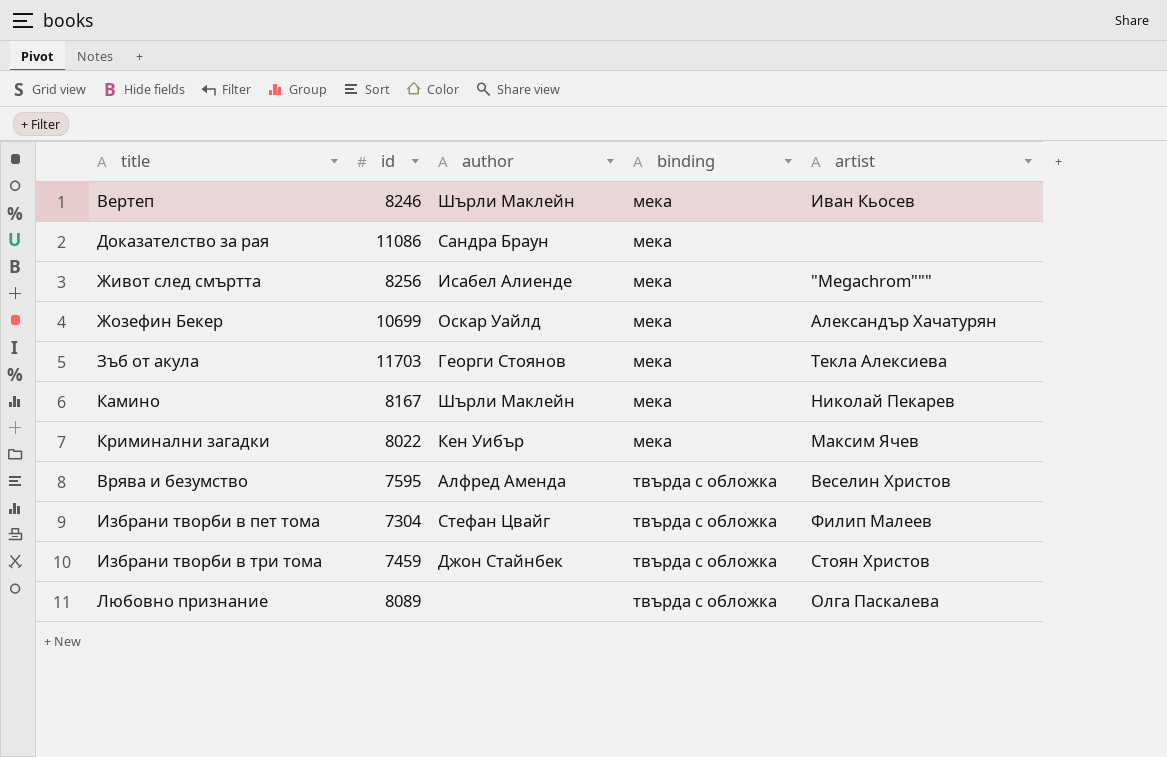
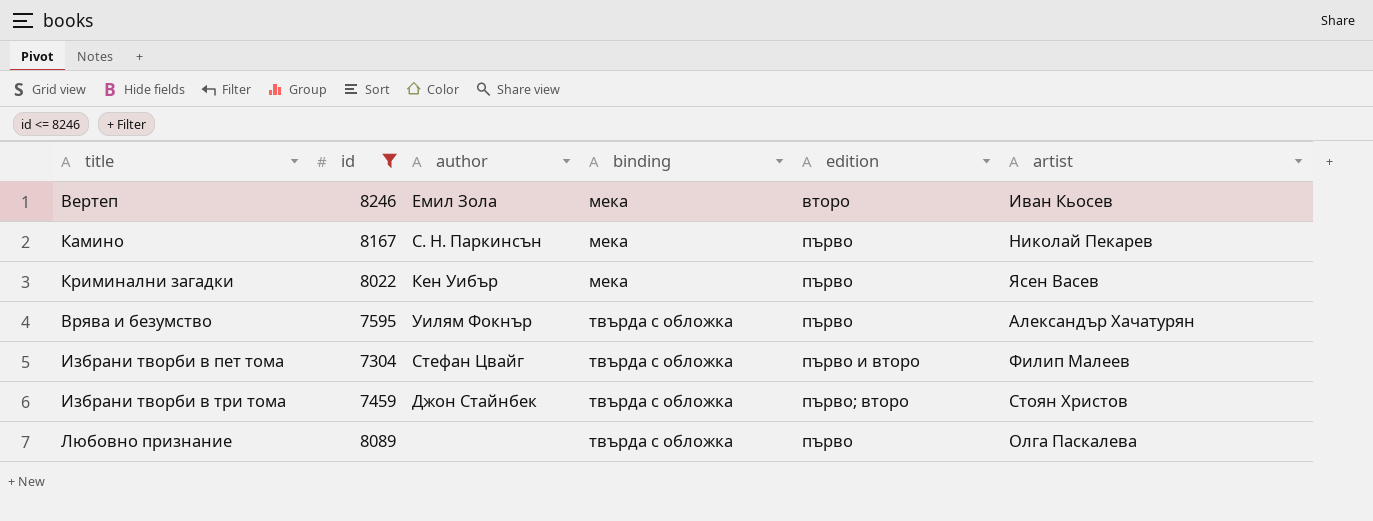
filter: none -> id <= 8246
column edition | position: none -> 5
Вертеп | author: Шърли Маклейн -> Емил Зола
Камино | author: Шърли Маклейн -> С. Н. Паркинсън
Криминални загадки | artist: Максим Ячев -> Ясен Васев
Врява и безумство | author: Алфред Аменда -> Уилям Фокнър
Врява и безумство | artist: Веселин Христов -> Александър Хачатурян

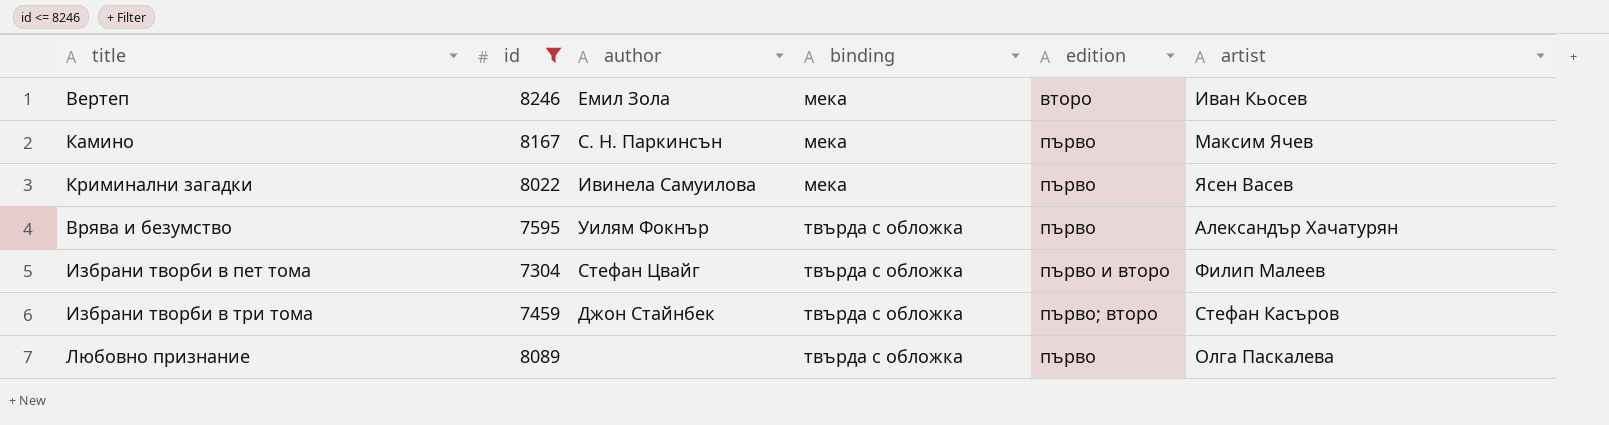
Камино | artist: Николай Пекарев -> Максим Ячев
Криминални загадки | author: Кен Уибър -> Ивинела Самуилова
Избрани творби в три тома | artist: Стоян Христов -> Стефан Касъров

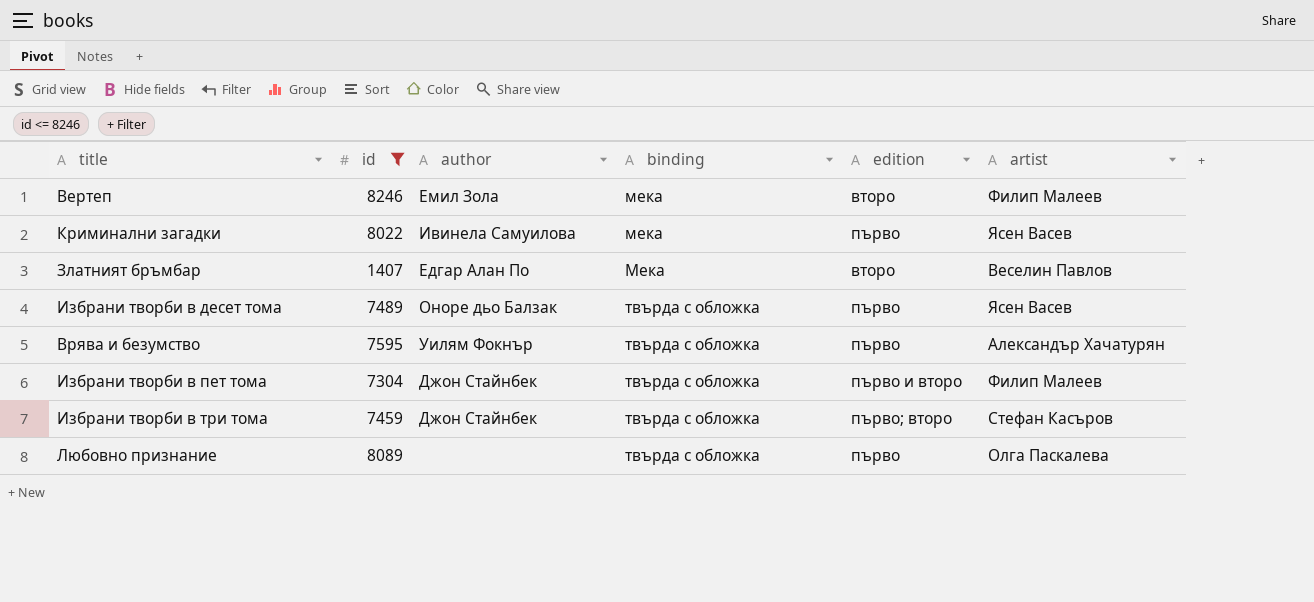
row Камино: 8167 | С. Н. Паркинсън | мека | първо | Максим Ячев -> none
Вертеп | artist: Иван Кьосев -> Филип Малеев
row Златният бръмбар: none -> 1407 | Едгар Алан По | Мека | второ | Веселин Павлов
row Избрани творби в десет тома: none -> 7489 | Оноре дьо Балзак | твърда с обложка | първо | Ясен Васев
Избрани творби в пет тома | author: Стефан Цвайг -> Джон Стайнбек

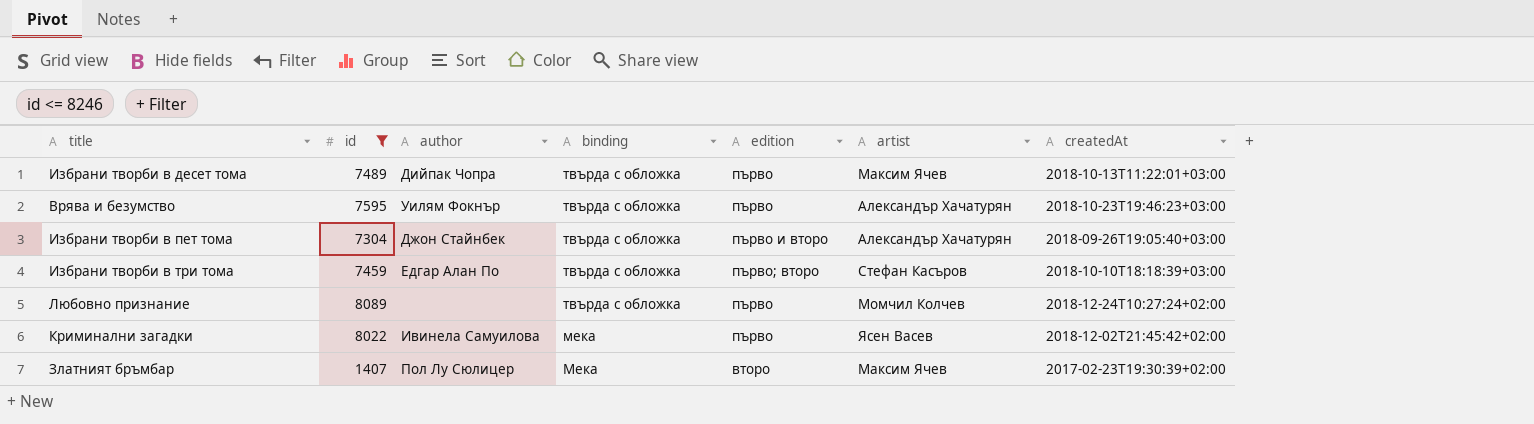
row order: binding ascending -> binding descending
column createdAt | position: none -> 7
row Вертеп: 8246 | Емил Зола | мека | второ | Филип Малеев -> none
Избрани творби в десет тома | author: Оноре дьо Балзак -> Дийпак Чопра
Избрани творби в десет тома | artist: Ясен Васев -> Максим Ячев
Избрани творби в пет тома | artist: Филип Малеев -> Александър Хачатурян
Избрани творби в три тома | author: Джон Стайнбек -> Едгар Алан По
Любовно признание | artist: Олга Паскалева -> Момчил Колчев
Златният бръмбар | author: Едгар Алан По -> Пол Лу Сюлицер
Златният бръмбар | artist: Веселин Павлов -> Максим Ячев

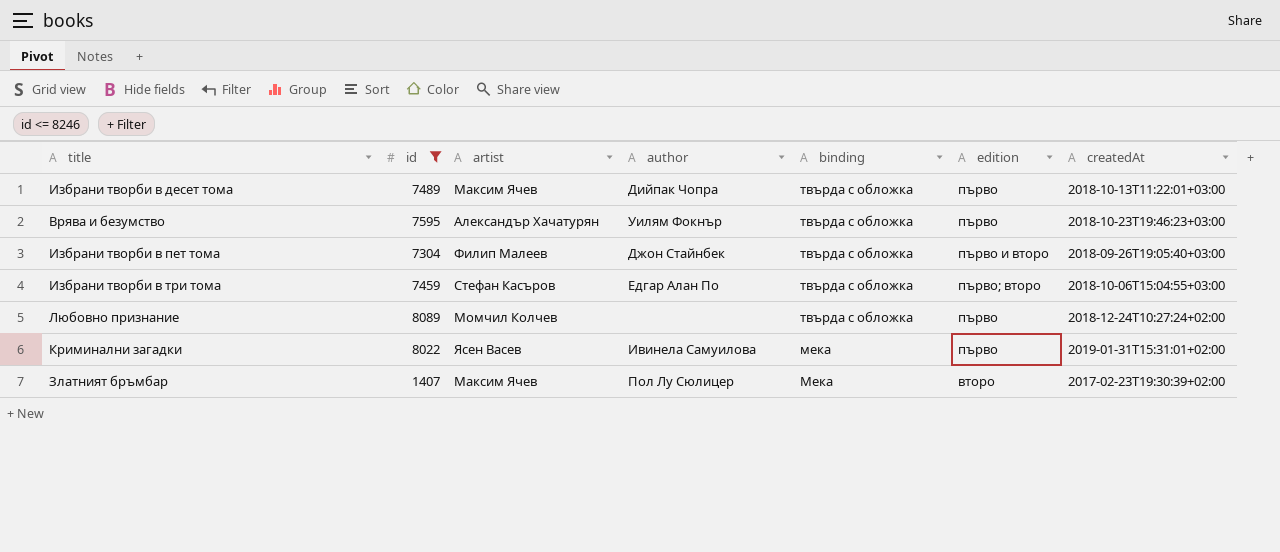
column artist | position: 6 -> 3
Избрани творби в пет тома | artist: Александър Хачатурян -> Филип Малеев
Избрани творби в три тома | createdAt: 2018-10-10T18:18:39+03:00 -> 2018-10-06T15:04:55+03:00
Криминални загадки | createdAt: 2018-12-02T21:45:42+02:00 -> 2019-01-31T15:31:01+02:00

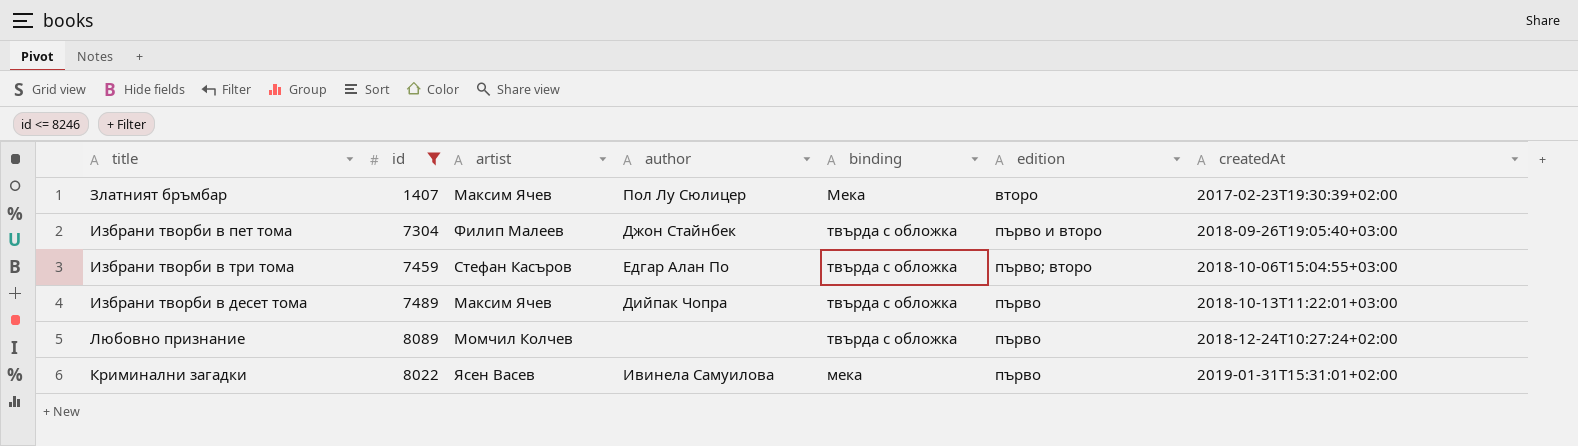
row order: binding descending -> createdAt ascending
row Врява и безумство: 7595 | Александър Хачатурян | Уилям Фокнър | твърда с обложка | първо | 2018-10-23T19:46:23+03:00 -> none

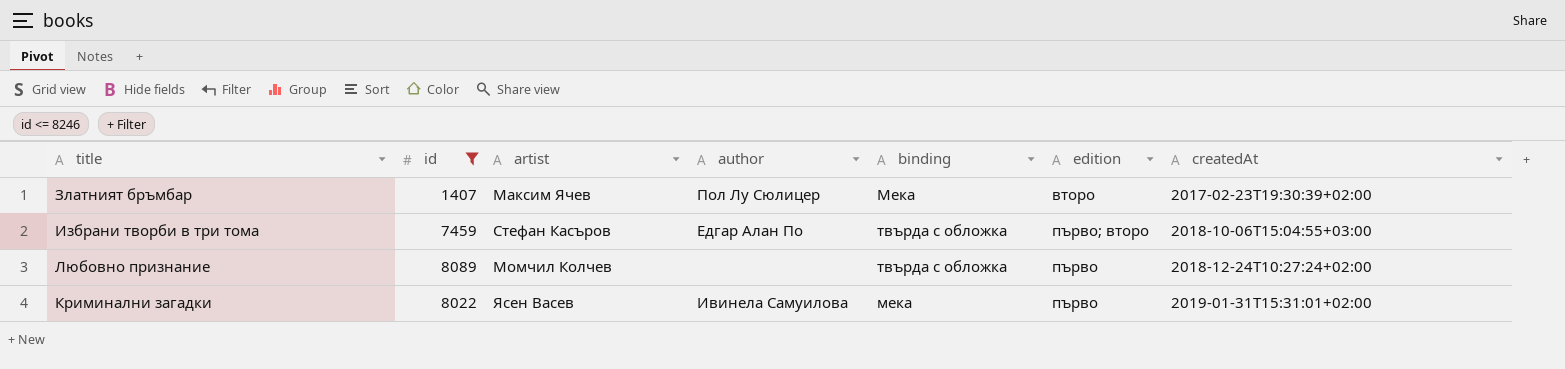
row Избрани творби в пет тома: 7304 | Филип Малеев | Джон Стайнбек | твърда с обложка | първо и второ | 2018-09-26T19:05:40+03:00 -> none
row Избрани творби в десет тома: 7489 | Максим Ячев | Дийпак Чопра | твърда с обложка | първо | 2018-10-13T11:22:01+03:00 -> none

